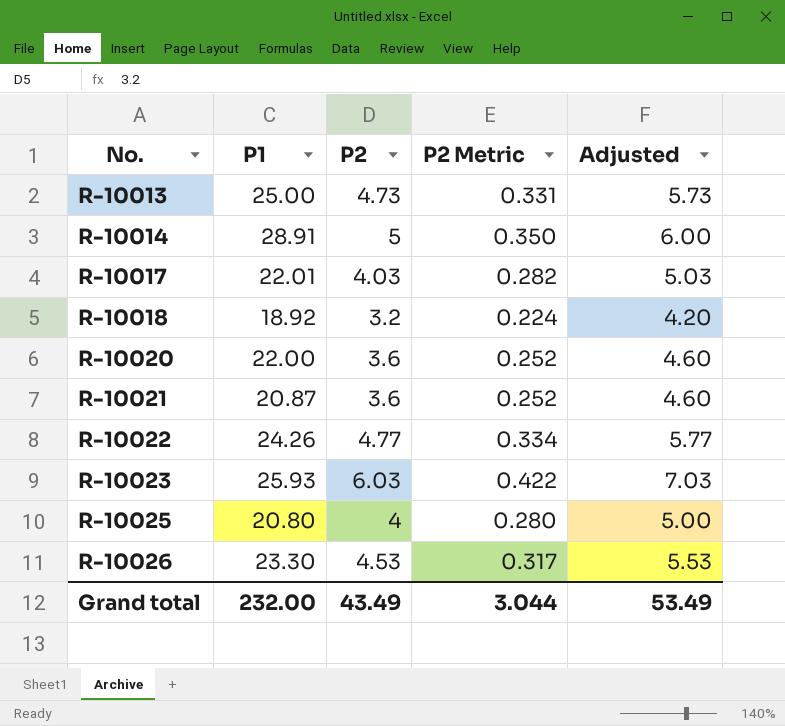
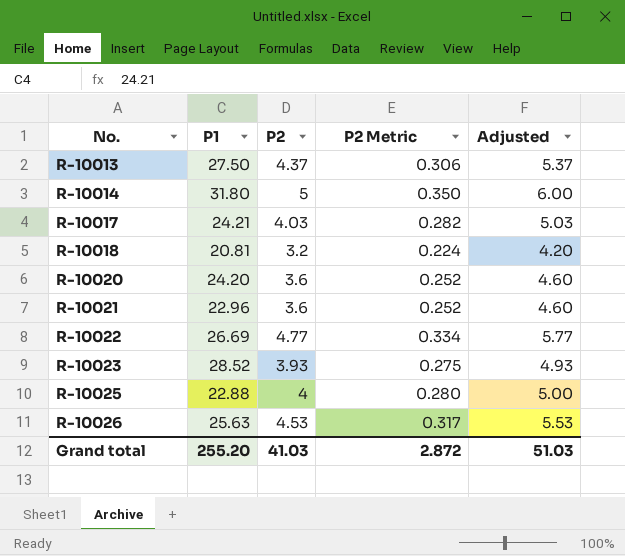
R-10013 | P1: 25.00 -> 27.50
R-10013 | P2: 4.73 -> 4.37
R-10013 | P2 Metric: 0.331 -> 0.306
R-10013 | Adjusted: 5.73 -> 5.37
R-10014 | P1: 28.91 -> 31.80
R-10017 | P1: 22.01 -> 24.21
R-10018 | P1: 18.92 -> 20.81
R-10020 | P1: 22.00 -> 24.20
R-10021 | P1: 20.87 -> 22.96
R-10022 | P1: 24.26 -> 26.69
R-10023 | P1: 25.93 -> 28.52
R-10023 | P2: 6.03 -> 3.93
R-10023 | P2 Metric: 0.422 -> 0.275
R-10023 | Adjusted: 7.03 -> 4.93
R-10025 | P1: 20.80 -> 22.88
R-10026 | P1: 23.30 -> 25.63
Grand total | P1: 232.00 -> 255.20
Grand total | P2: 43.49 -> 41.03
Grand total | P2 Metric: 3.044 -> 2.872
Grand total | Adjusted: 53.49 -> 51.03

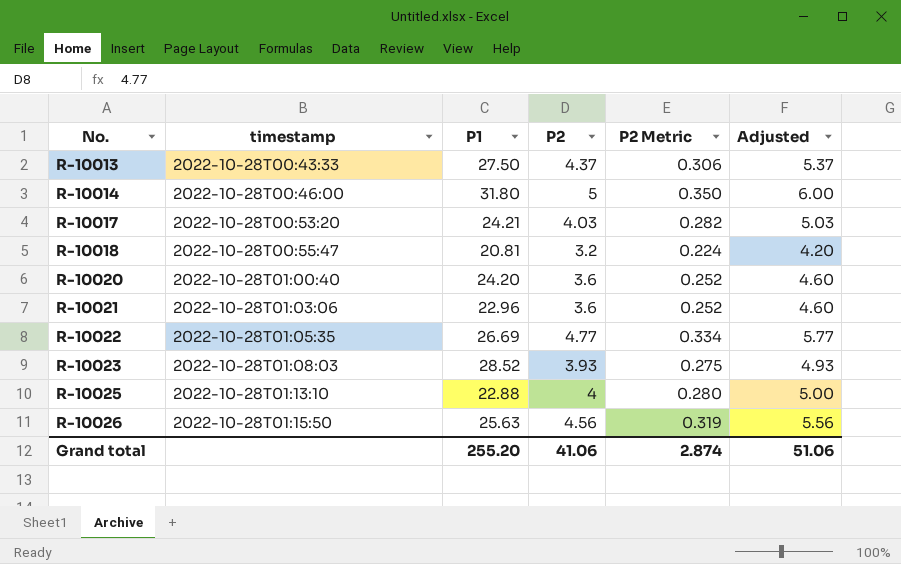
column timestamp | position: none -> 2
R-10026 | P2: 4.53 -> 4.56
R-10026 | P2 Metric: 0.317 -> 0.319
R-10026 | Adjusted: 5.53 -> 5.56
Grand total | P2: 41.03 -> 41.06
Grand total | P2 Metric: 2.872 -> 2.874
Grand total | Adjusted: 51.03 -> 51.06

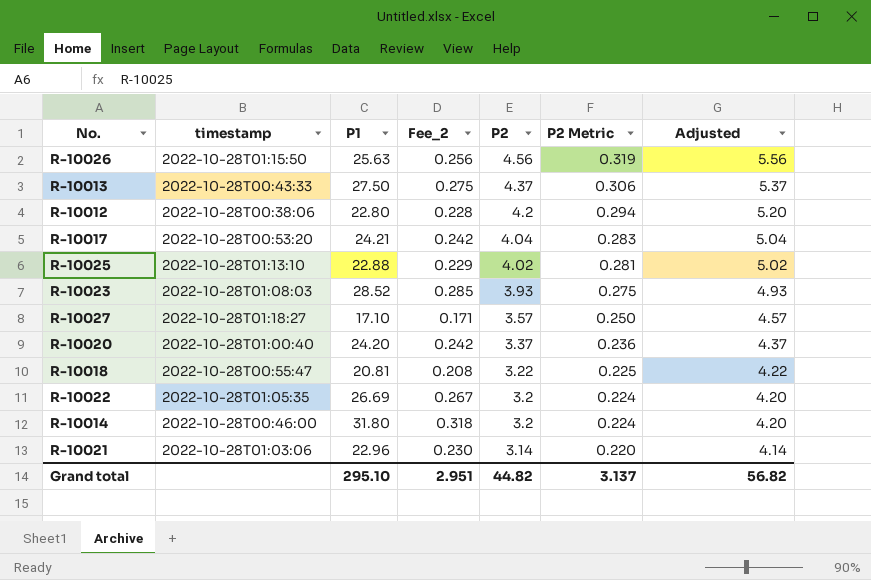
row order: No. ascending -> P2 descending
column Fee_2 | formula: none -> [P1] * 0.01
row R-10012: none -> 2022-10-28T00:38:06 | 22.80 | 0.228 | 4.2 | 0.294 | 5.20
R-10017 | P2: 4.03 -> 4.04
R-10017 | P2 Metric: 0.282 -> 0.283
R-10017 | Adjusted: 5.03 -> 5.04
R-10025 | P2: 4 -> 4.02
R-10025 | P2 Metric: 0.280 -> 0.281
R-10025 | Adjusted: 5.00 -> 5.02
row R-10027: none -> 2022-10-28T01:18:27 | 17.10 | 0.171 | 3.57 | 0.250 | 4.57
R-10020 | P2: 3.6 -> 3.37
R-10020 | P2 Metric: 0.252 -> 0.236
R-10020 | Adjusted: 4.60 -> 4.37
R-10018 | P2: 3.2 -> 3.22
R-10018 | P2 Metric: 0.224 -> 0.225
R-10018 | Adjusted: 4.20 -> 4.22
R-10022 | P2: 4.77 -> 3.2
R-10022 | P2 Metric: 0.334 -> 0.224
R-10022 | Adjusted: 5.77 -> 4.20
R-10014 | P2: 5 -> 3.2
R-10014 | P2 Metric: 0.350 -> 0.224
R-10014 | Adjusted: 6.00 -> 4.20
R-10021 | P2: 3.6 -> 3.14
R-10021 | P2 Metric: 0.252 -> 0.220
R-10021 | Adjusted: 4.60 -> 4.14
Grand total | P1: 255.20 -> 295.10
Grand total | P2: 41.06 -> 44.82
Grand total | P2 Metric: 2.874 -> 3.137
Grand total | Adjusted: 51.06 -> 56.82

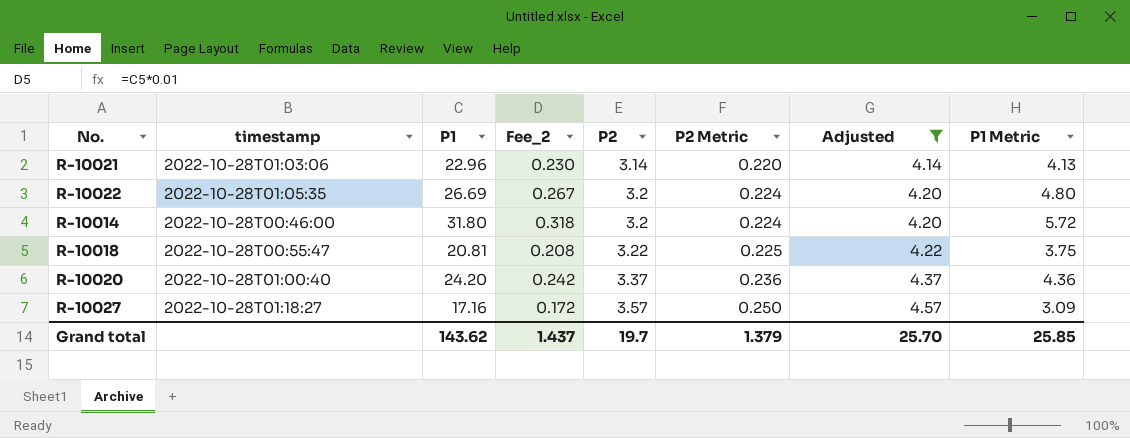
filter: none -> Adjusted <= 4.57
row order: P2 descending -> P2 ascending
column P1 Metric | formula: none -> [P1] * 0.18
R-10027 | P1: 17.10 -> 17.16
R-10027 | Fee_2: 0.171 -> 0.172
Grand total | P1: 295.10 -> 143.62
Grand total | Fee_2: 2.951 -> 1.437
Grand total | P2: 44.82 -> 19.7
Grand total | P2 Metric: 3.137 -> 1.379
Grand total | Adjusted: 56.82 -> 25.70

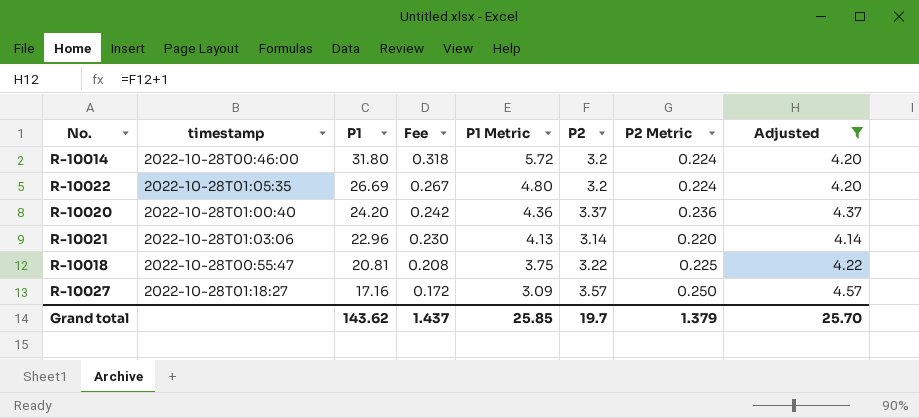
row order: P2 ascending -> P1 descending
column name: Fee_2 -> Fee
column P1 Metric | position: 8 -> 5

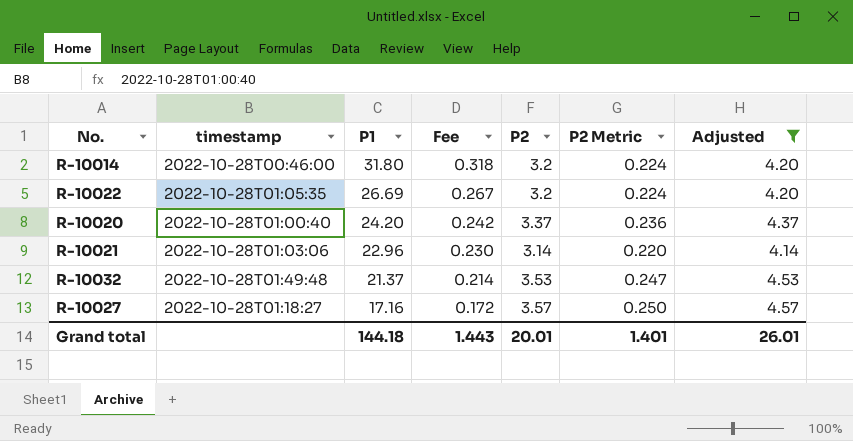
column P1 Metric | formula: [P1] * 0.18 -> none
row R-10018: 2022-10-28T00:55:47 | 20.81 | 0.208 | 3.75 | 3.22 | 0.225 | 4.22 -> none
row R-10032: none -> 2022-10-28T01:49:48 | 21.37 | 0.214 | 3.53 | 0.247 | 4.53
Grand total | P1: 143.62 -> 144.18
Grand total | Fee: 1.437 -> 1.443
Grand total | P2: 19.7 -> 20.01
Grand total | P2 Metric: 1.379 -> 1.401
Grand total | Adjusted: 25.70 -> 26.01

